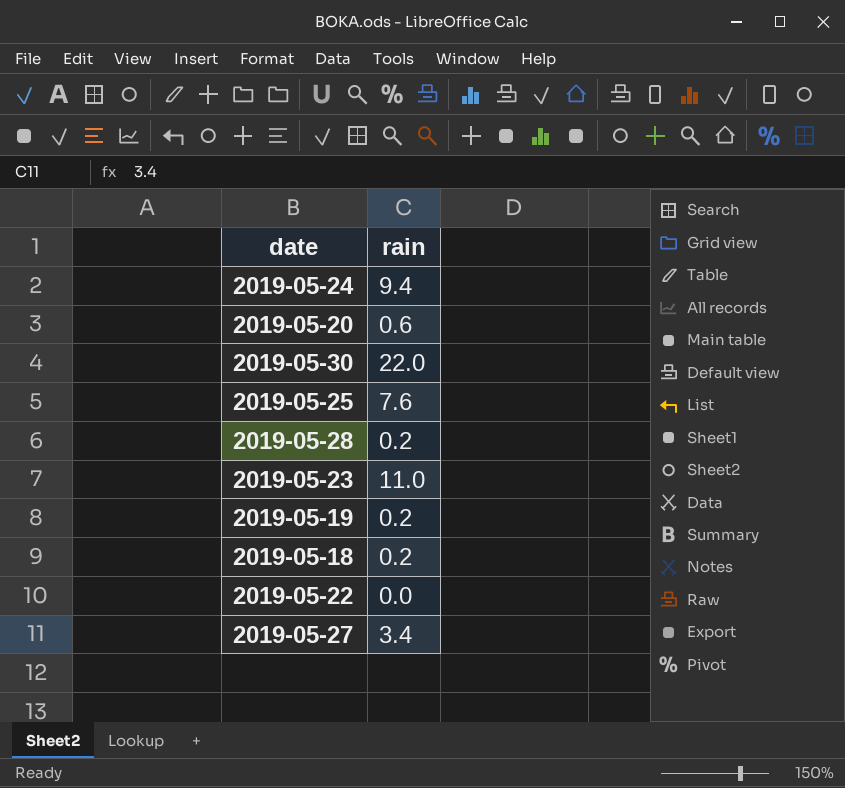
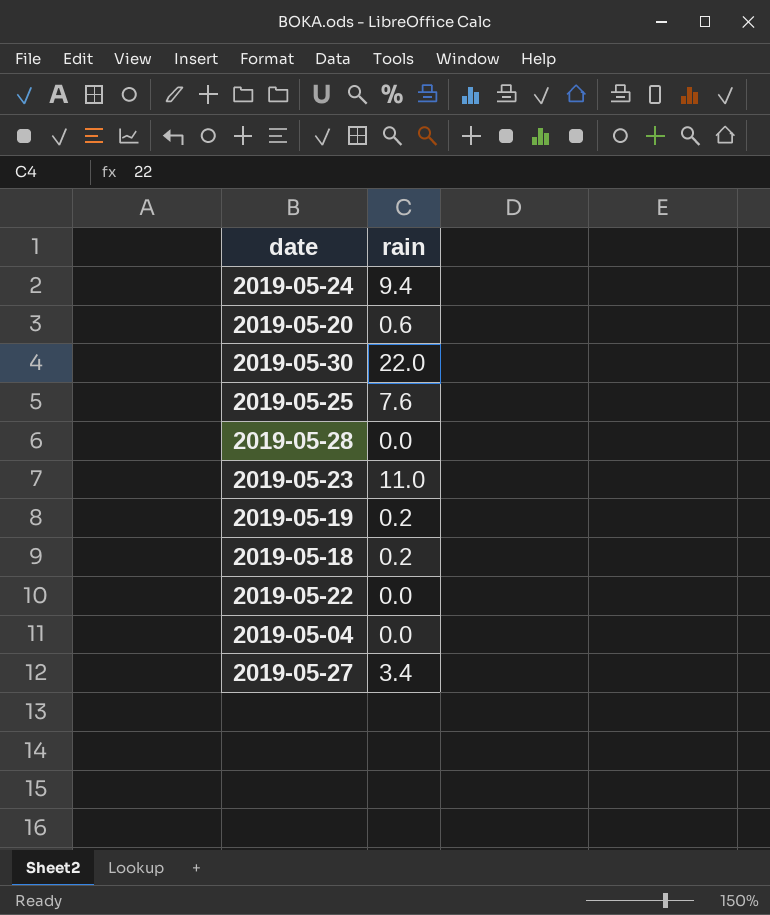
2019-05-28 | rain: 0.2 -> 0.0
row 2019-05-04: none -> 0.0

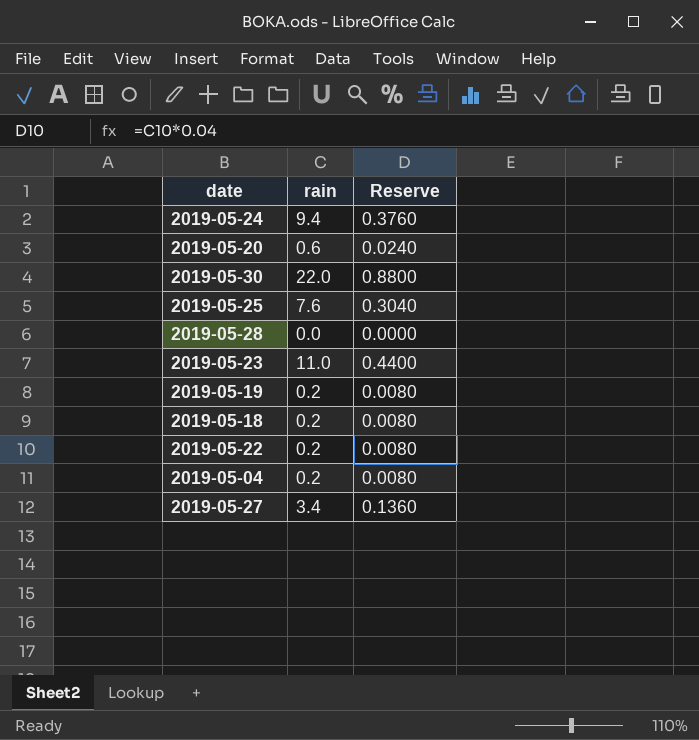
column Reserve | formula: none -> [rain] * 0.04
2019-05-22 | rain: 0.0 -> 0.2
2019-05-04 | rain: 0.0 -> 0.2

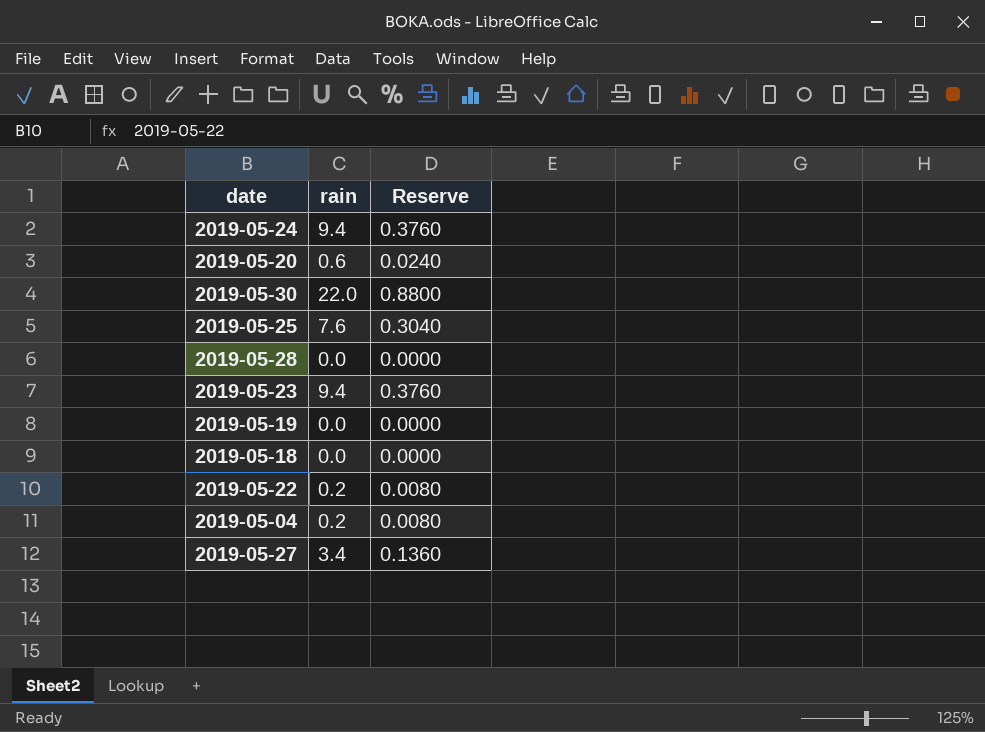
2019-05-23 | rain: 11.0 -> 9.4
2019-05-23 | Reserve: 0.4400 -> 0.3760
2019-05-19 | rain: 0.2 -> 0.0
2019-05-19 | Reserve: 0.0080 -> 0.0000
2019-05-18 | rain: 0.2 -> 0.0
2019-05-18 | Reserve: 0.0080 -> 0.0000

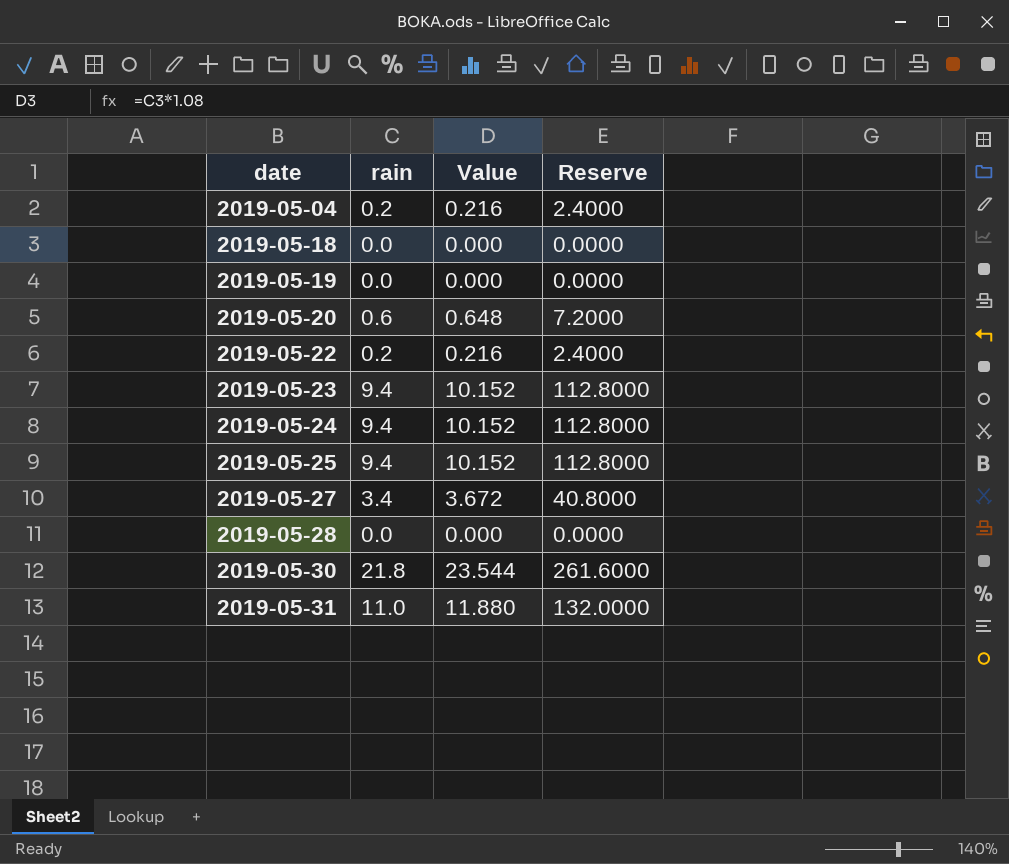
row order: none -> date ascending
column Value | formula: none -> [rain] * 1.08
column Reserve | formula: [rain] * 0.04 -> [rain] * 12
2019-05-25 | rain: 7.6 -> 9.4
2019-05-30 | rain: 22.0 -> 21.8
row 2019-05-31: none -> 11.0 | 11.880 | 132.0000

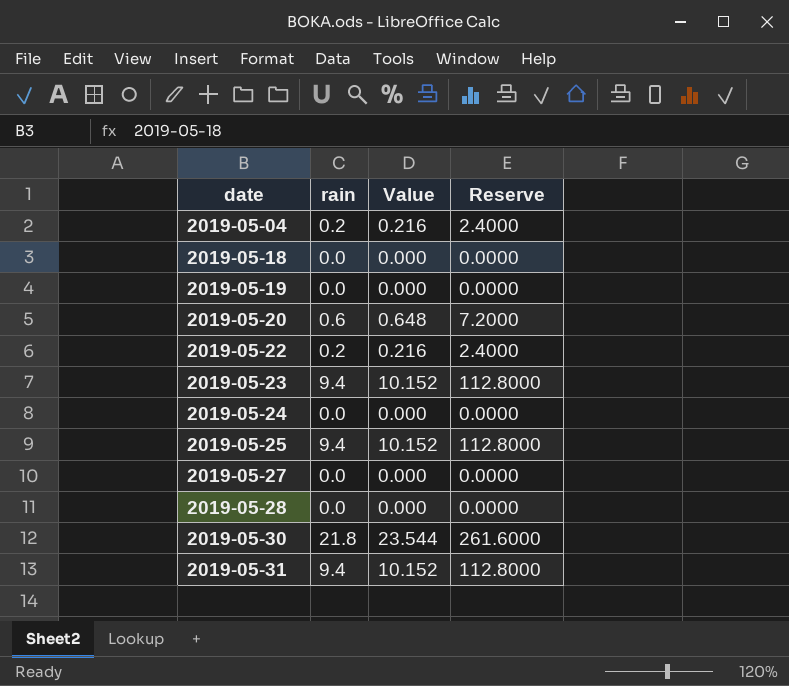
2019-05-24 | rain: 9.4 -> 0.0
2019-05-24 | Value: 10.152 -> 0.000
2019-05-24 | Reserve: 112.8000 -> 0.0000
2019-05-27 | rain: 3.4 -> 0.0
2019-05-27 | Value: 3.672 -> 0.000
2019-05-27 | Reserve: 40.8000 -> 0.0000
2019-05-31 | rain: 11.0 -> 9.4
2019-05-31 | Value: 11.880 -> 10.152
2019-05-31 | Reserve: 132.0000 -> 112.8000

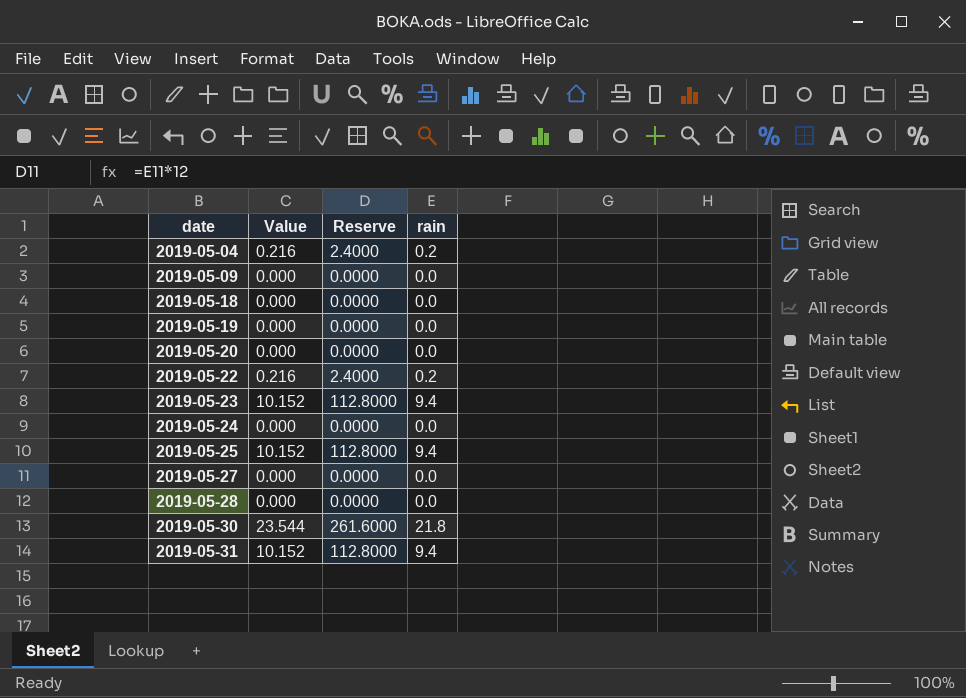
column rain | position: 2 -> 4
row 2019-05-09: none -> 0.000 | 0.0000 | 0.0
2019-05-20 | Value: 0.648 -> 0.000
2019-05-20 | Reserve: 7.2000 -> 0.0000
2019-05-20 | rain: 0.6 -> 0.0

